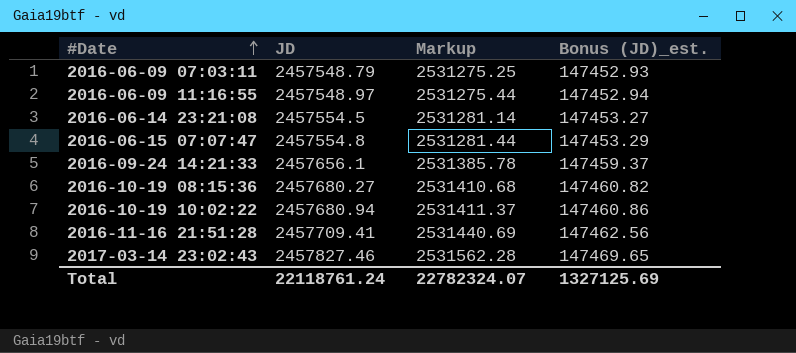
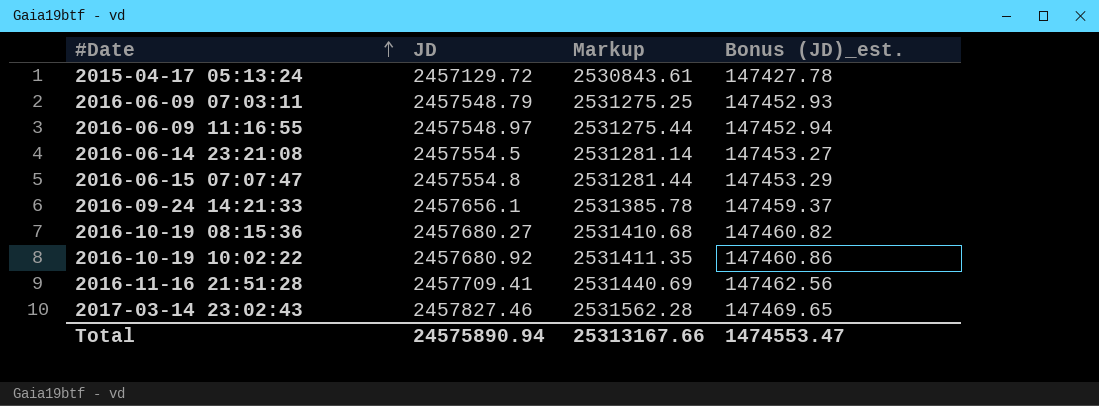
row 2015-04-17 05:13:24: none -> 2457129.72 | 2530843.61 | 147427.78
2016-10-19 10:02:22 | JD: 2457680.94 -> 2457680.92
2016-10-19 10:02:22 | Markup: 2531411.37 -> 2531411.35
Total | JD: 22118761.24 -> 24575890.94
Total | Markup: 22782324.07 -> 25313167.66
Total | Bonus (JD)_est.: 1327125.69 -> 1474553.47

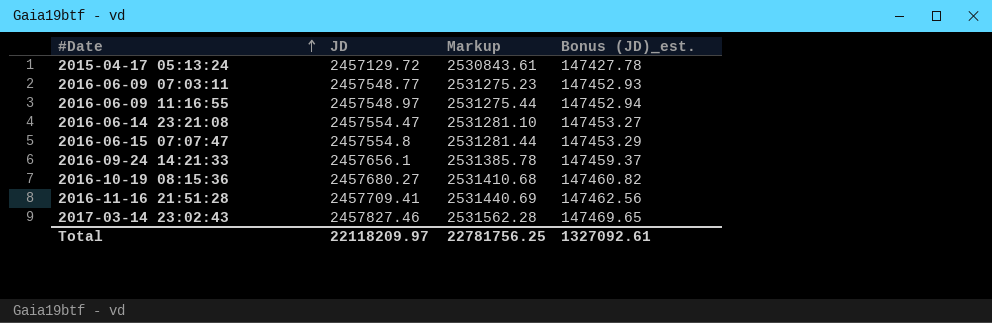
row 2016-10-19 10:02:22: 2457680.92 | 2531411.35 | 147460.86 -> none
2016-06-09 07:03:11 | JD: 2457548.79 -> 2457548.77
2016-06-09 07:03:11 | Markup: 2531275.25 -> 2531275.23
2016-06-14 23:21:08 | JD: 2457554.5 -> 2457554.47
2016-06-14 23:21:08 | Markup: 2531281.14 -> 2531281.10
Total | JD: 24575890.94 -> 22118209.97
Total | Markup: 25313167.66 -> 22781756.25
Total | Bonus (JD)_est.: 1474553.47 -> 1327092.61

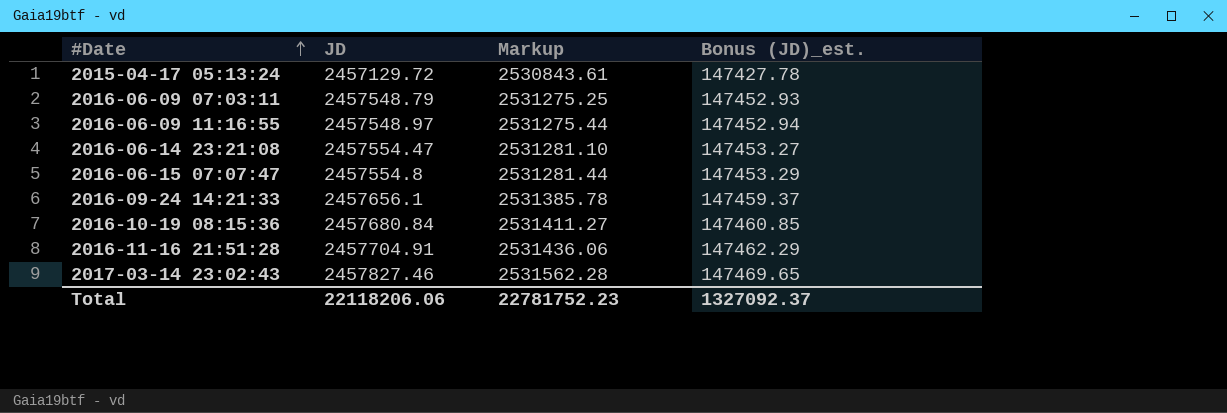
2016-06-09 07:03:11 | JD: 2457548.77 -> 2457548.79
2016-06-09 07:03:11 | Markup: 2531275.23 -> 2531275.25
2016-10-19 08:15:36 | JD: 2457680.27 -> 2457680.84
2016-10-19 08:15:36 | Markup: 2531410.68 -> 2531411.27
2016-10-19 08:15:36 | Bonus (JD)_est.: 147460.82 -> 147460.85
2016-11-16 21:51:28 | JD: 2457709.41 -> 2457704.91
2016-11-16 21:51:28 | Markup: 2531440.69 -> 2531436.06
2016-11-16 21:51:28 | Bonus (JD)_est.: 147462.56 -> 147462.29
Total | JD: 22118209.97 -> 22118206.06
Total | Markup: 22781756.25 -> 22781752.23
Total | Bonus (JD)_est.: 1327092.61 -> 1327092.37

